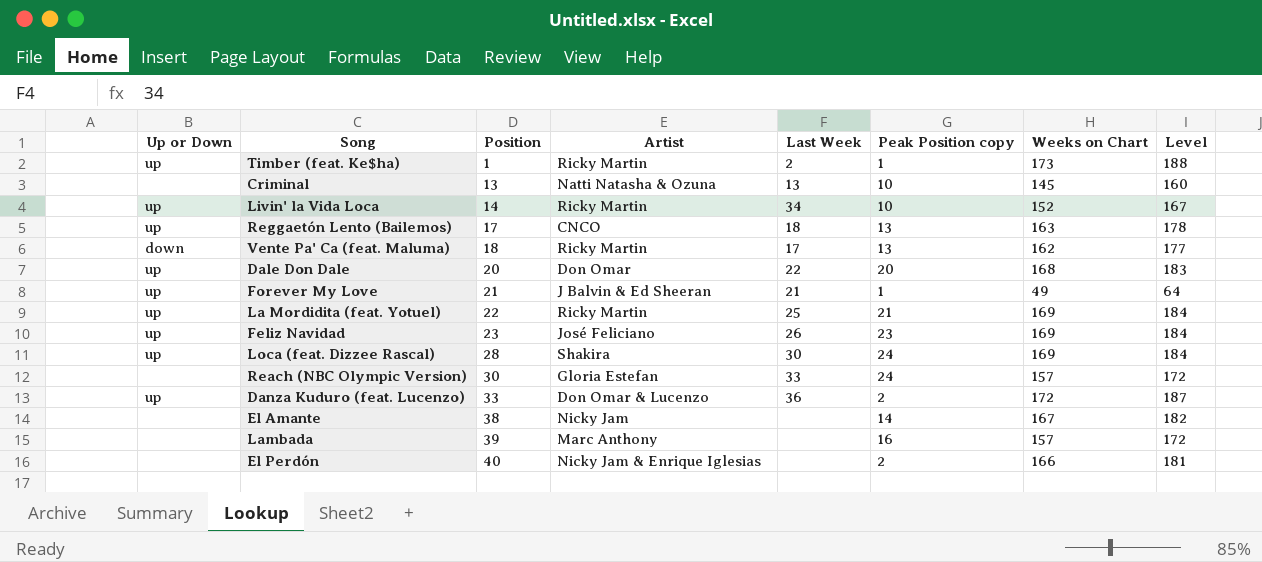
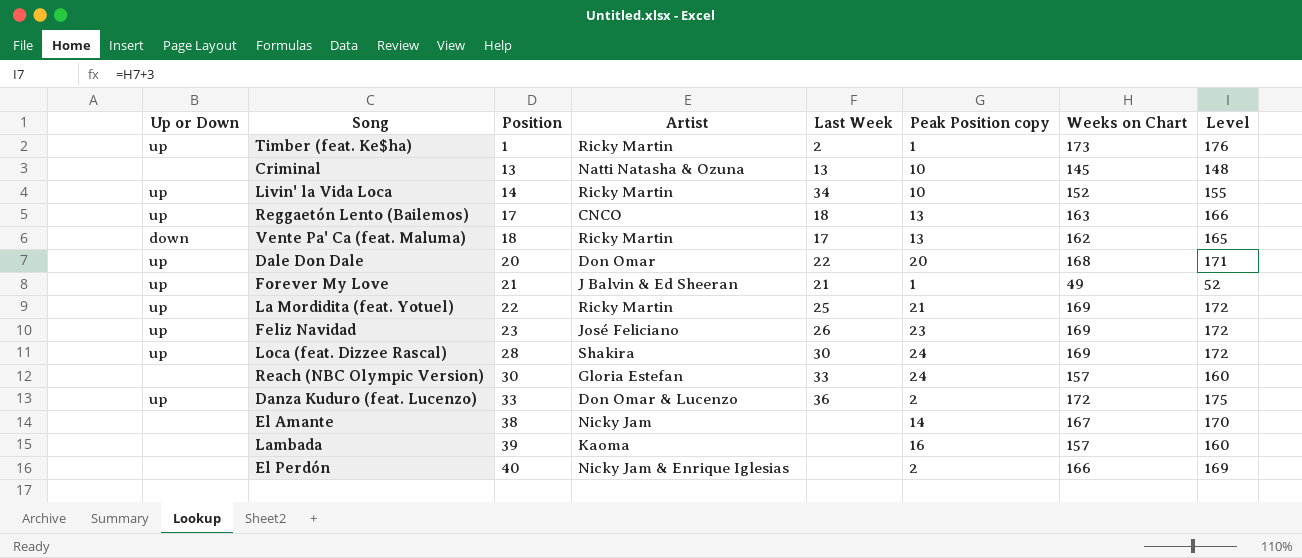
column Level | formula: [Weeks on Chart] + 15 -> [Weeks on Chart] + 3
Lambada | Artist: Marc Anthony -> Kaoma

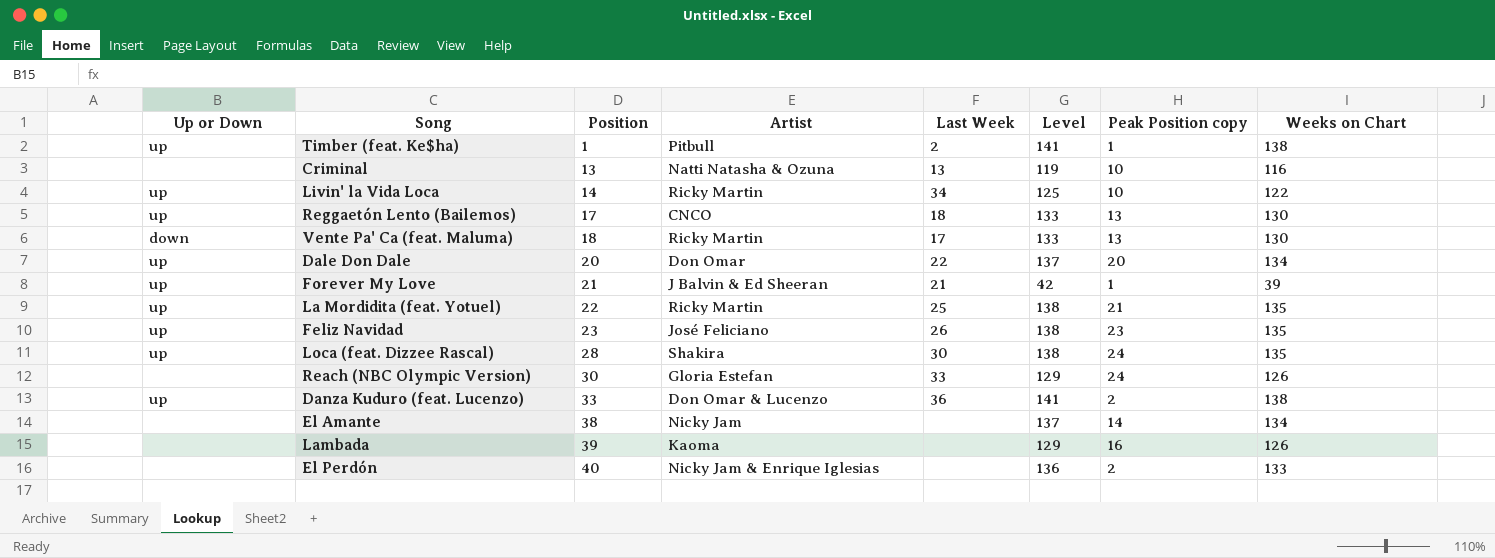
column Level | position: 8 -> 6
Timber (feat. Ke$ha) | Artist: Ricky Martin -> Pitbull
Timber (feat. Ke$ha) | Level: 176 -> 141
Timber (feat. Ke$ha) | Weeks on Chart: 173 -> 138
Criminal | Level: 148 -> 119
Criminal | Weeks on Chart: 145 -> 116
Livin' la Vida Loca | Level: 155 -> 125
Livin' la Vida Loca | Weeks on Chart: 152 -> 122
Reggaetón Lento (Bailemos) | Level: 166 -> 133
Reggaetón Lento (Bailemos) | Weeks on Chart: 163 -> 130
Vente Pa' Ca (feat. Maluma) | Level: 165 -> 133
Vente Pa' Ca (feat. Maluma) | Weeks on Chart: 162 -> 130
Dale Don Dale | Level: 171 -> 137
Dale Don Dale | Weeks on Chart: 168 -> 134
Forever My Love | Level: 52 -> 42
Forever My Love | Weeks on Chart: 49 -> 39
La Mordidita (feat. Yotuel) | Level: 172 -> 138
La Mordidita (feat. Yotuel) | Weeks on Chart: 169 -> 135
Feliz Navidad | Level: 172 -> 138
Feliz Navidad | Weeks on Chart: 169 -> 135
Loca (feat. Dizzee Rascal) | Level: 172 -> 138
Loca (feat. Dizzee Rascal) | Weeks on Chart: 169 -> 135
Reach (NBC Olympic Version) | Level: 160 -> 129
Reach (NBC Olympic Version) | Weeks on Chart: 157 -> 126
Danza Kuduro (feat. Lucenzo) | Level: 175 -> 141
Danza Kuduro (feat. Lucenzo) | Weeks on Chart: 172 -> 138
El Amante | Level: 170 -> 137
El Amante | Weeks on Chart: 167 -> 134
Lambada | Level: 160 -> 129
Lambada | Weeks on Chart: 157 -> 126
El Perdón | Level: 169 -> 136
El Perdón | Weeks on Chart: 166 -> 133

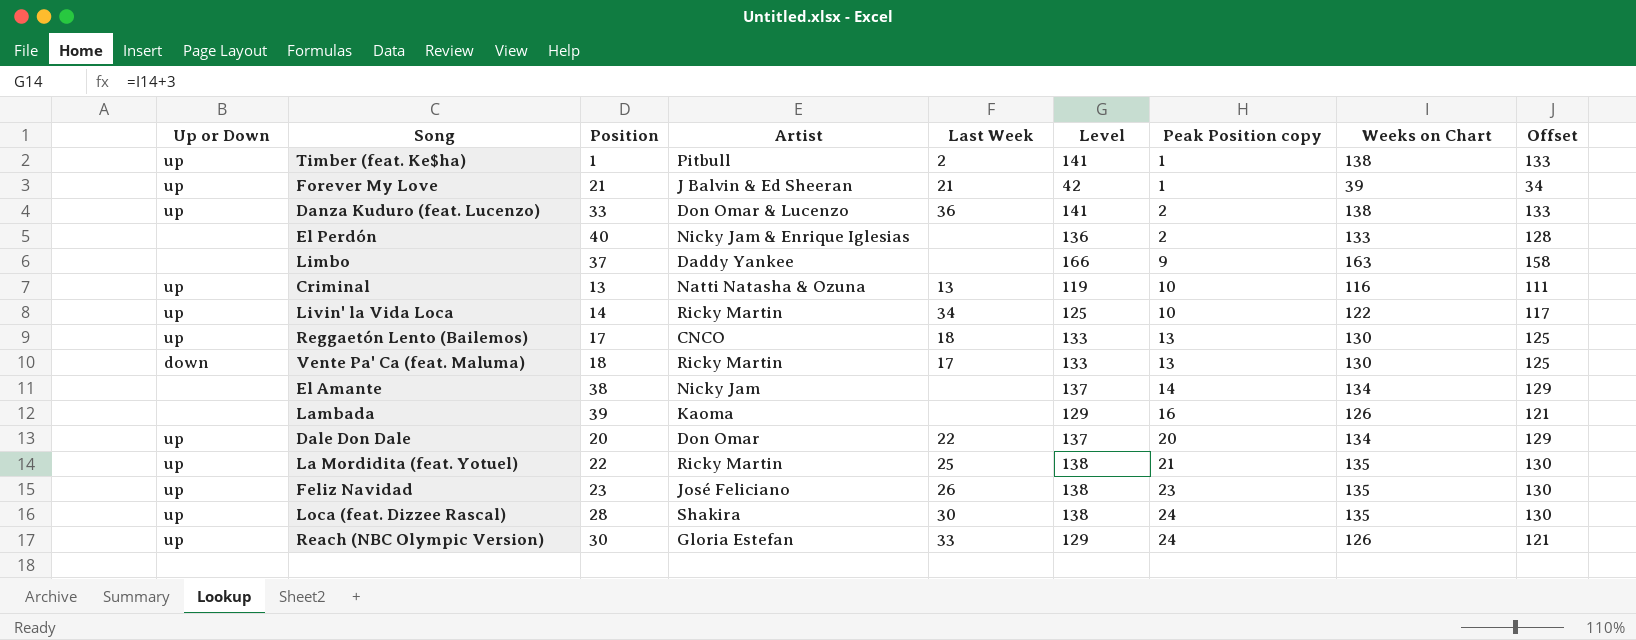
row order: Position ascending -> Peak Position copy ascending
column Offset | formula: none -> [Weeks on Chart] - 5
row Limbo: none -> none | 37 | Daddy Yankee | none | 166 | 9 | 163 | 158
Criminal | Up or Down: none -> up
Reach (NBC Olympic Version) | Up or Down: none -> up

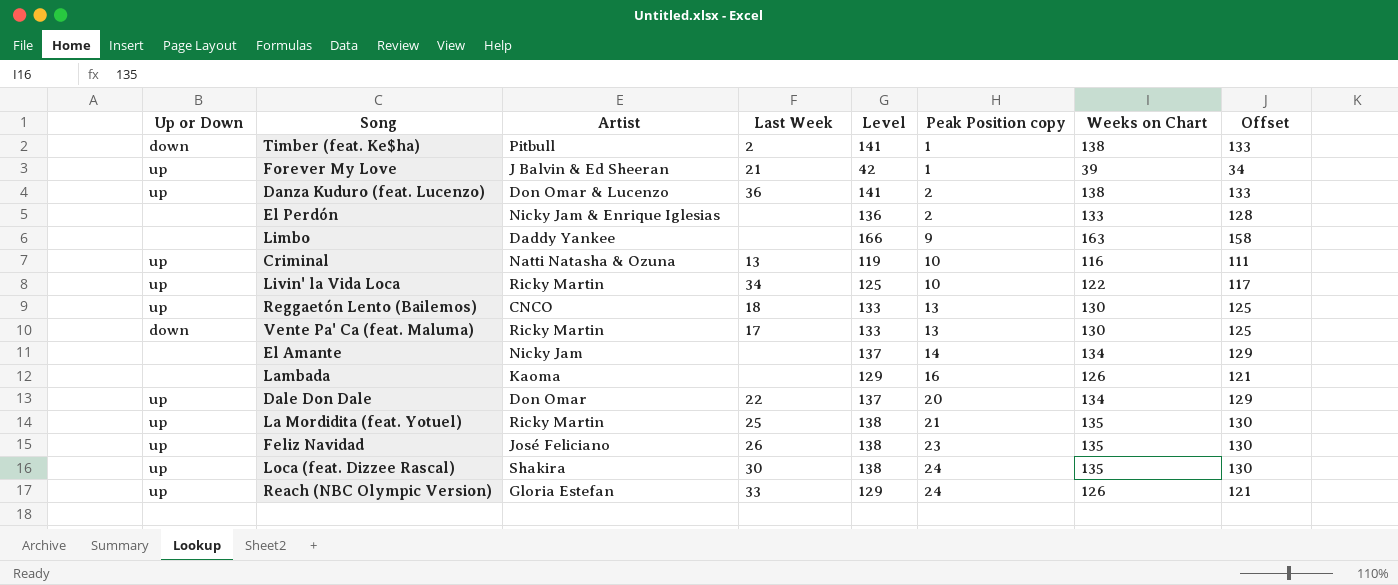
column Position | position: 3 -> none
Timber (feat. Ke$ha) | Up or Down: up -> down

